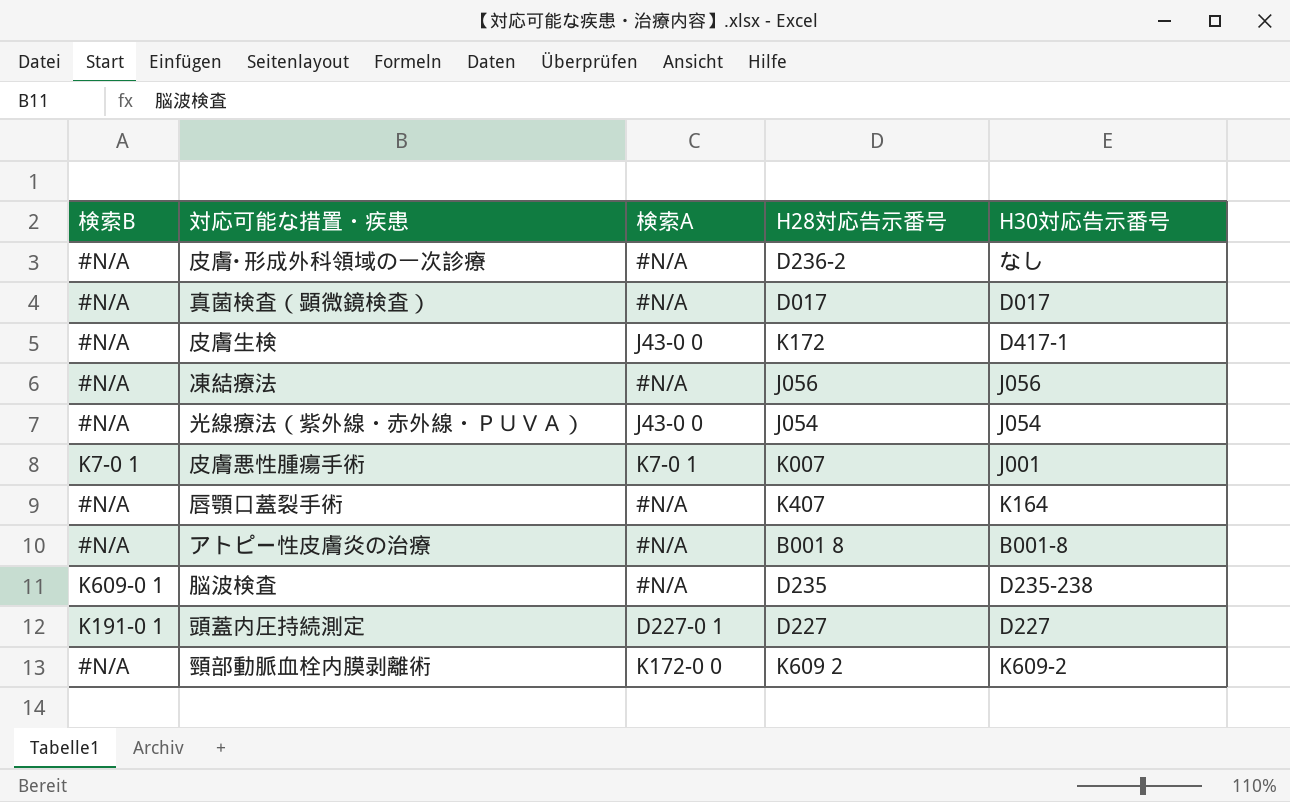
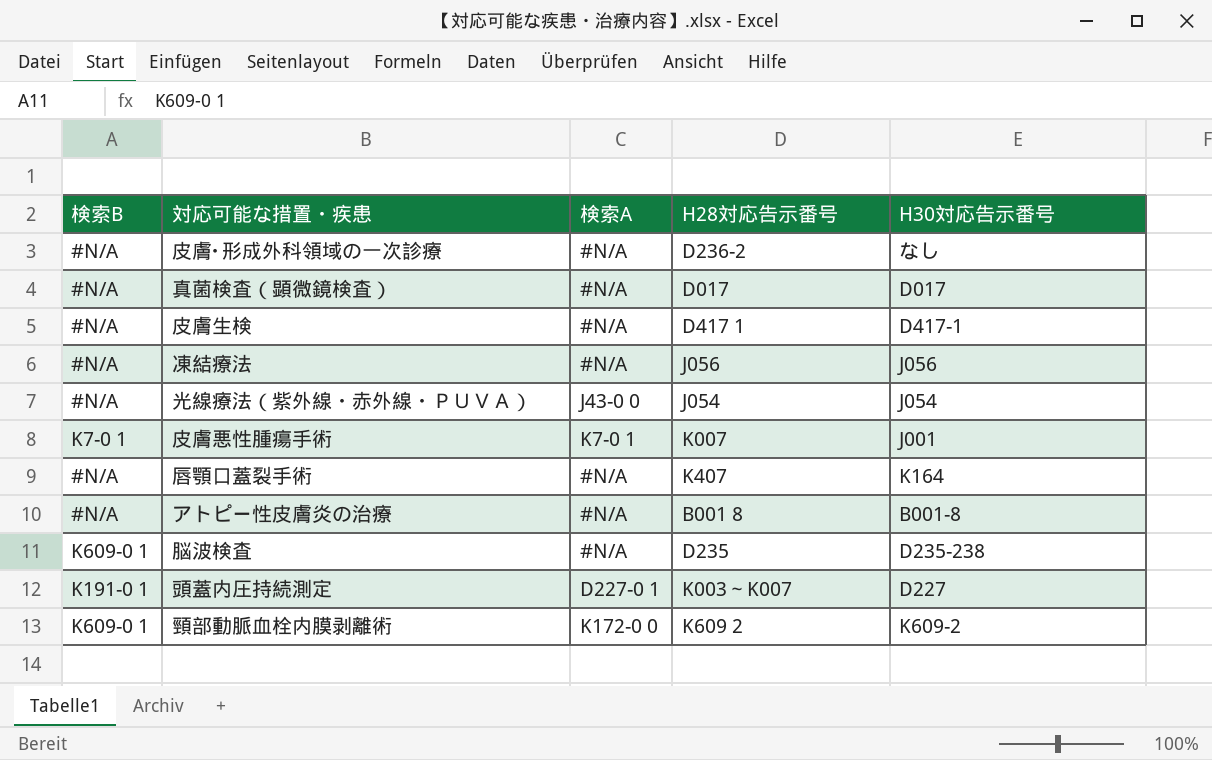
皮膚生検 | 検索A: J43-0 0 -> #N/A
皮膚生検 | H28対応告示番号: K172 -> D417 1
頭蓋内圧持続測定 | H28対応告示番号: D227 -> K003～K007
頸部動脈血栓内膜剥離術 | 検索B: #N/A -> K609-0 1

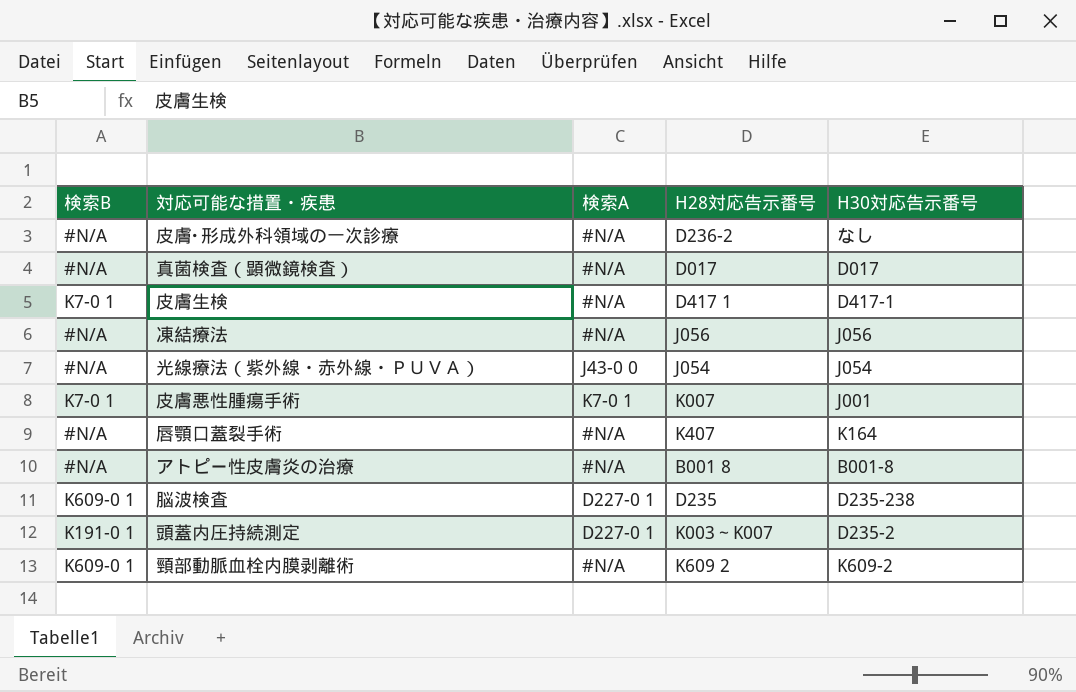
皮膚生検 | 検索B: #N/A -> K7-0 1
脳波検査 | 検索A: #N/A -> D227-0 1
頭蓋内圧持続測定 | H30対応告示番号: D227 -> D235-2
頸部動脈血栓内膜剥離術 | 検索A: K172-0 0 -> #N/A

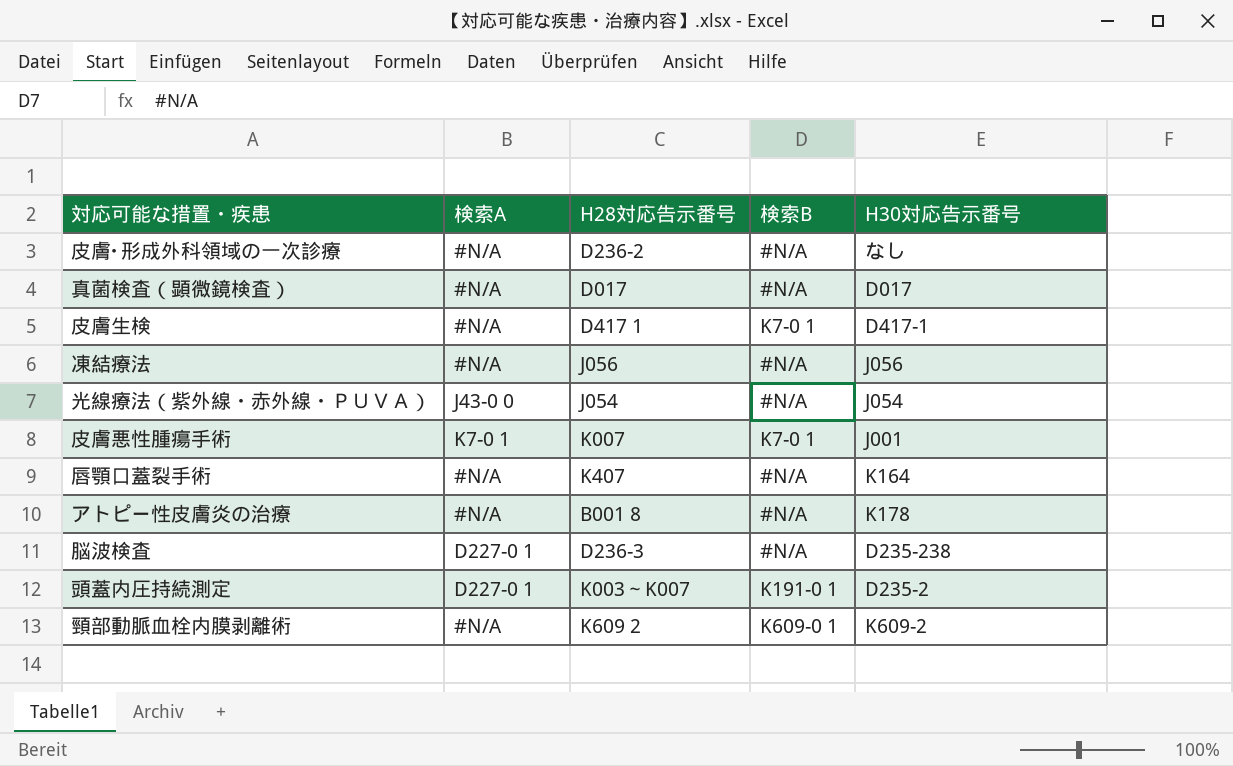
column 検索B | position: 1 -> 4
アトピー性皮膚炎の治療 | H30対応告示番号: B001-8 -> K178
脳波検査 | H28対応告示番号: D235 -> D236-3
脳波検査 | 検索B: K609-0 1 -> #N/A

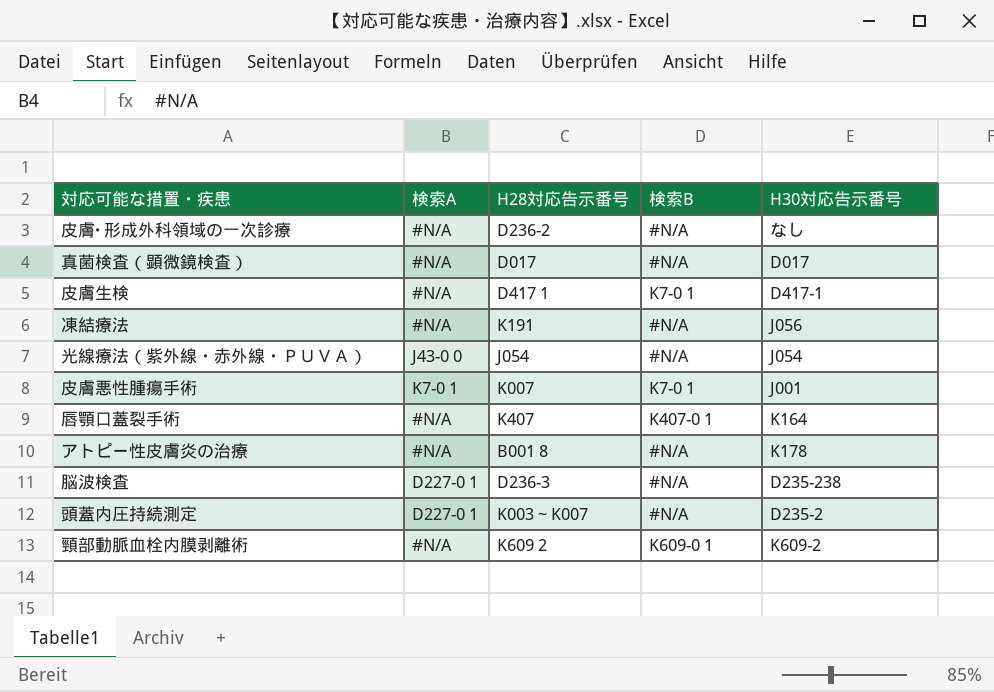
凍結療法 | H28対応告示番号: J056 -> K191
唇顎口蓋裂手術 | 検索B: #N/A -> K407-0 1
頭蓋内圧持続測定 | 検索B: K191-0 1 -> #N/A

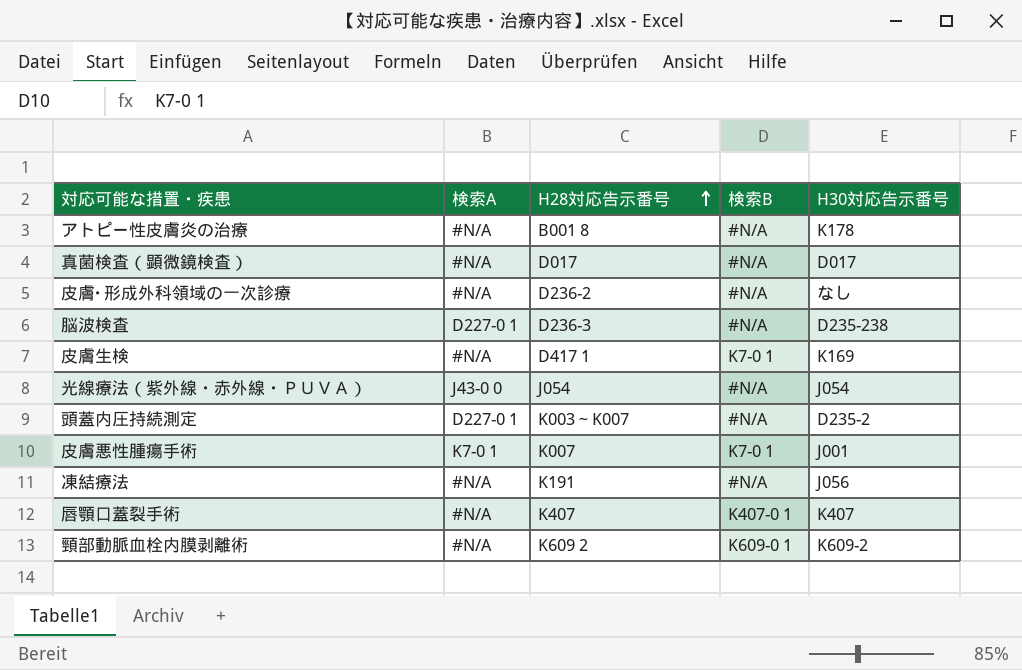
row order: none -> H28対応告示番号 ascending
皮膚生検 | H30対応告示番号: D417-1 -> K169
唇顎口蓋裂手術 | H30対応告示番号: K164 -> K407

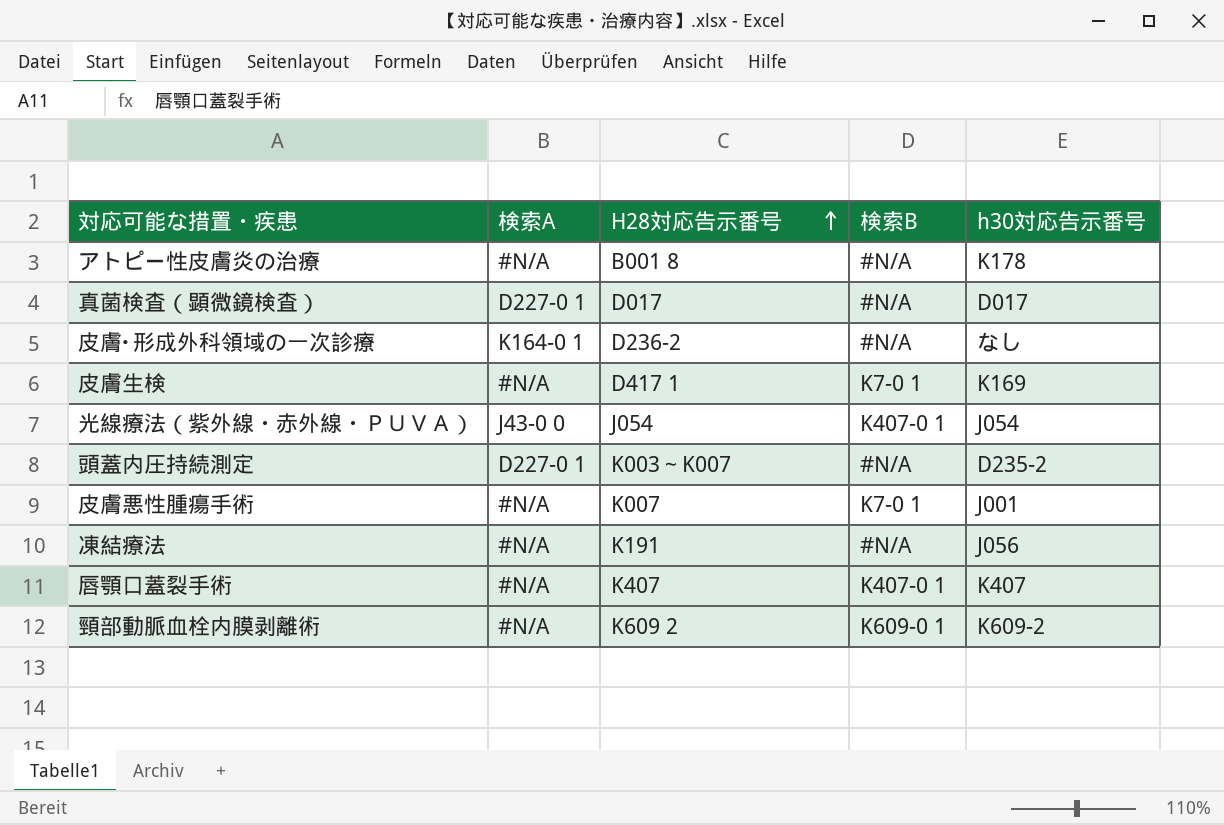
column name: H30対応告示番号 -> h30対応告示番号
row 脳波検査: D227-0 1 | D236-3 | #N/A | D235-238 -> none
真菌検査（顕微鏡検査） | 検索A: #N/A -> D227-0 1
皮膚･形成外科領域の一次診療 | 検索A: #N/A -> K164-0 1
光線療法（紫外線・赤外線・ＰＵＶＡ） | 検索B: #N/A -> K407-0 1
皮膚悪性腫瘍手術 | 検索A: K7-0 1 -> #N/A

